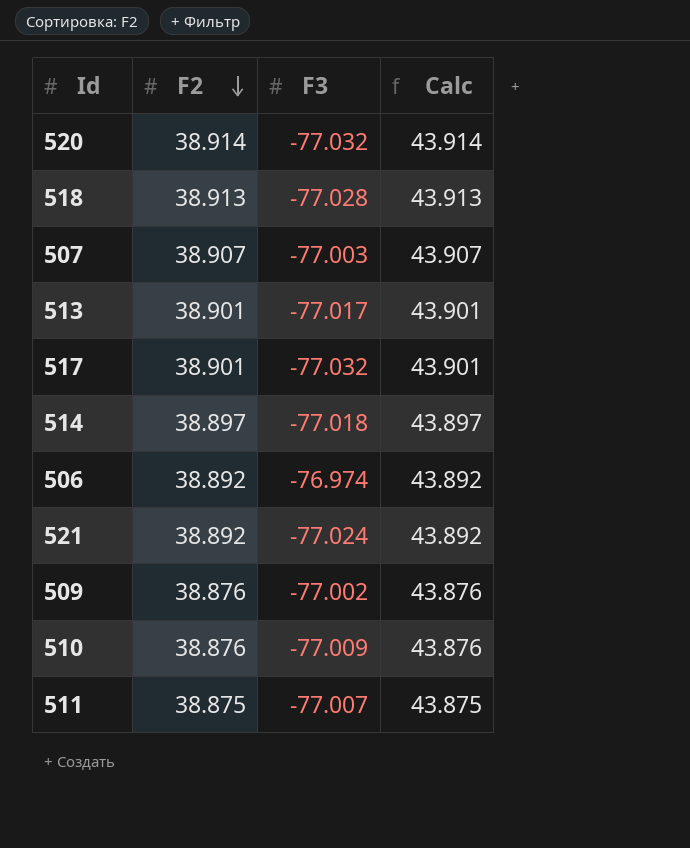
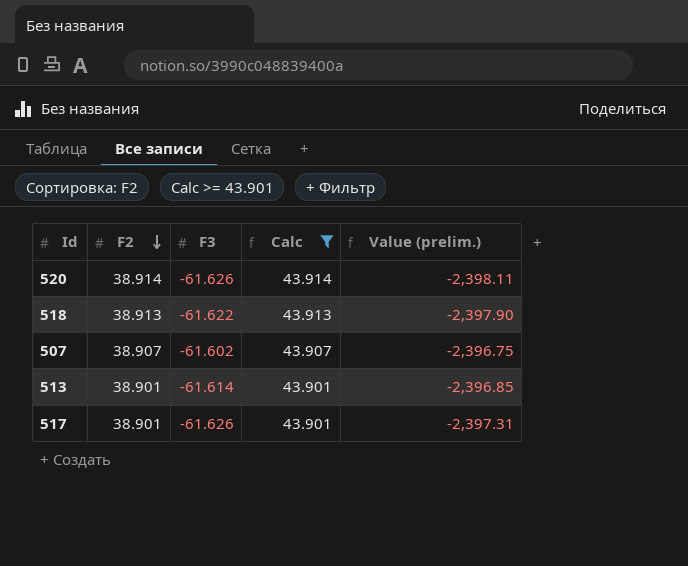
filter: none -> Calc >= 43.901
column Value (prelim.) | formula: none -> [F2] * [F3]
520 | F3: -77.032 -> -61.626
518 | F3: -77.028 -> -61.622
507 | F3: -77.003 -> -61.602
513 | F3: -77.017 -> -61.614
517 | F3: -77.032 -> -61.626

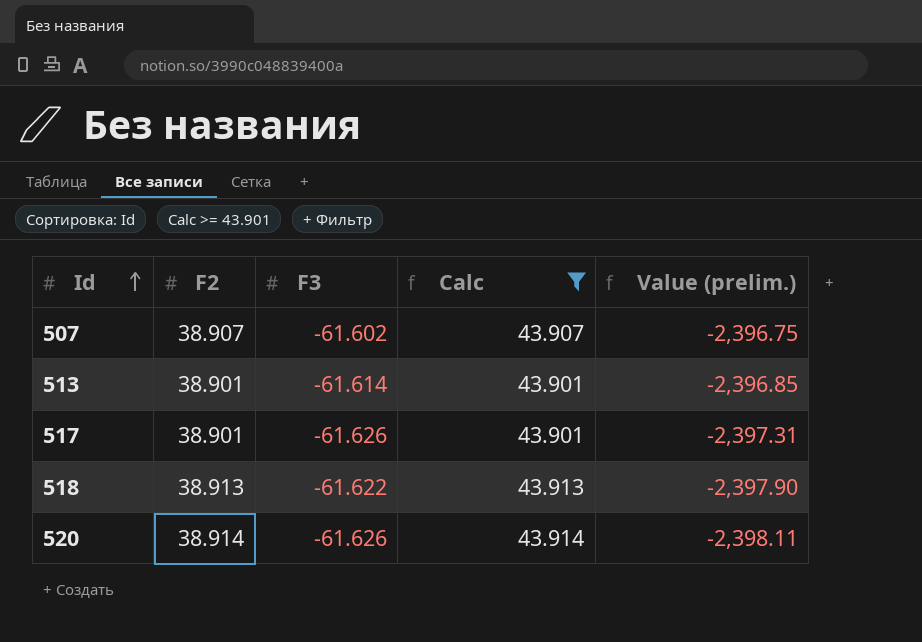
row order: F2 descending -> Id ascending

